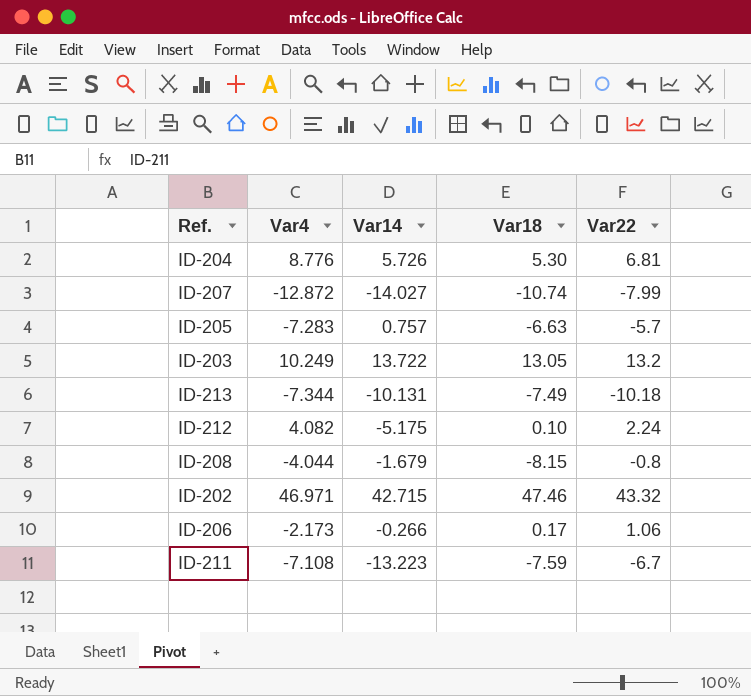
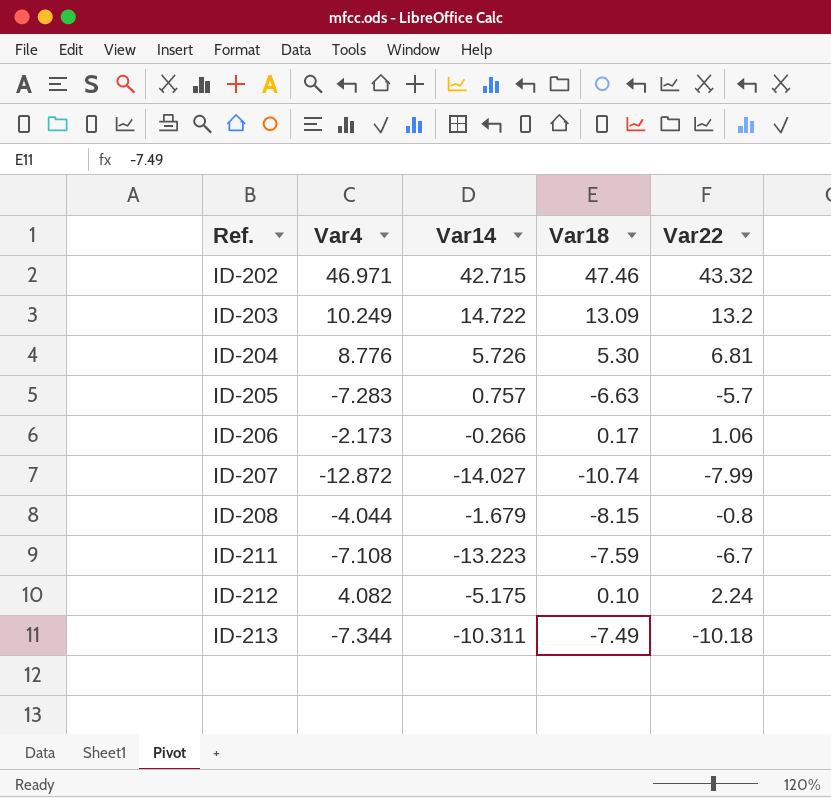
row order: none -> Ref. ascending
ID-203 | Var14: 13.722 -> 14.722
ID-203 | Var18: 13.05 -> 13.09
ID-213 | Var14: -10.131 -> -10.311

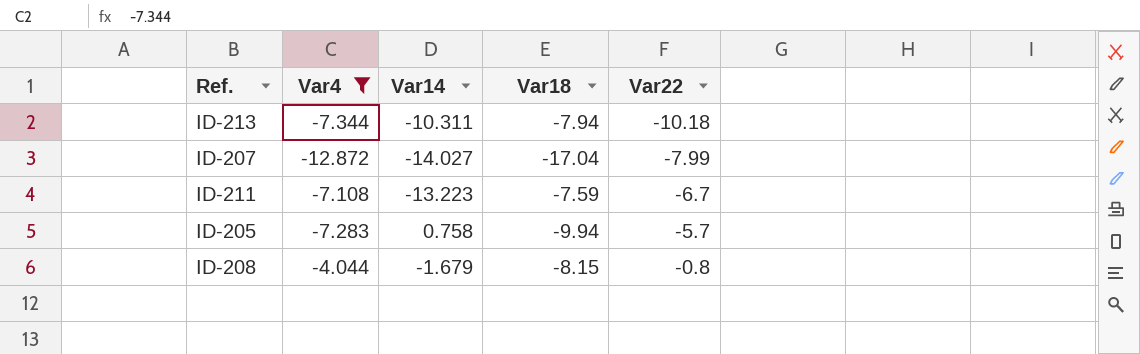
filter: none -> Var4 <= -4.044
row order: Ref. ascending -> Var22 ascending
ID-213 | Var18: -7.49 -> -7.94
ID-207 | Var18: -10.74 -> -17.04
ID-205 | Var14: 0.757 -> 0.758
ID-205 | Var18: -6.63 -> -9.94

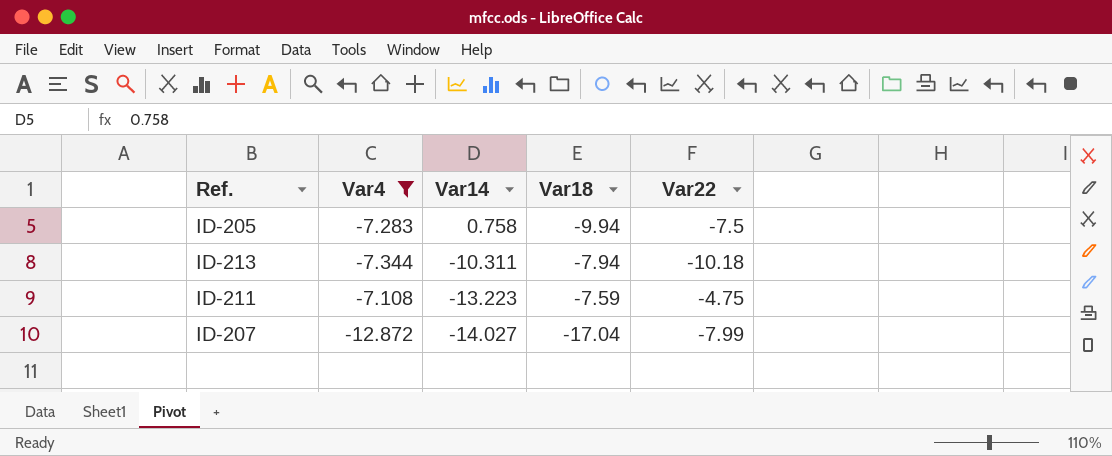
row order: Var22 ascending -> Var14 descending
row ID-208: -4.044 | -1.679 | -8.15 | -0.8 -> none
ID-205 | Var22: -5.7 -> -7.5
ID-211 | Var22: -6.7 -> -4.75

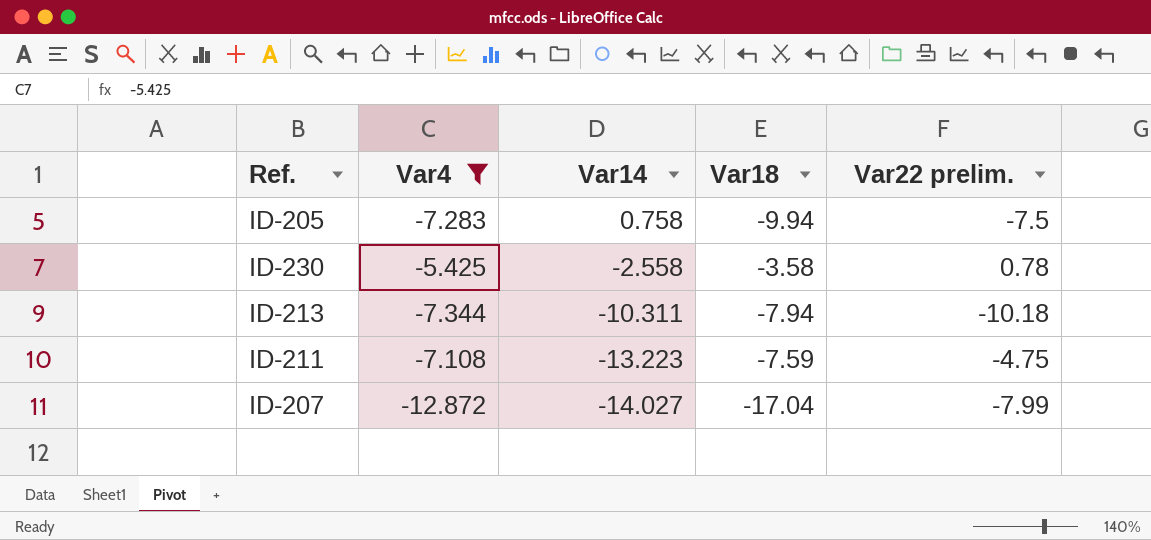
column name: Var22 -> Var22 prelim.
row ID-230: none -> -5.425 | -2.558 | -3.58 | 0.78

